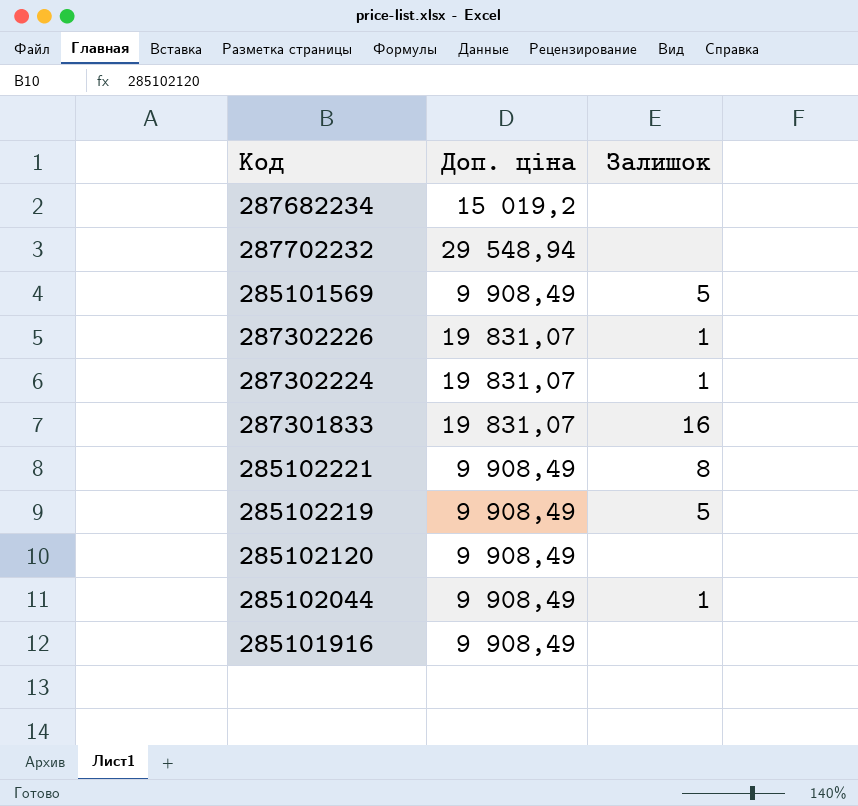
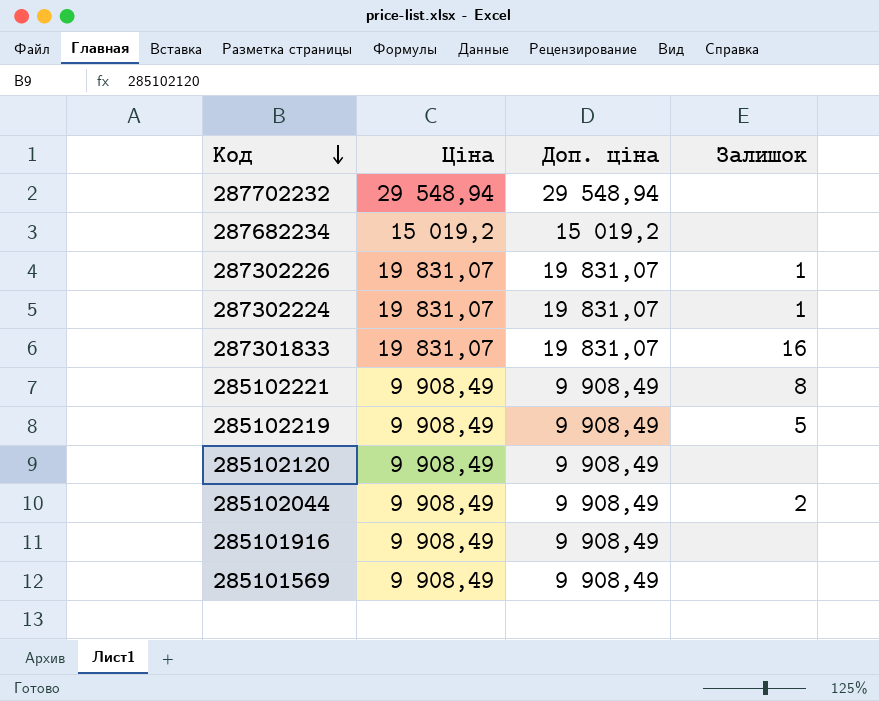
row order: none -> Код descending
column Ціна | position: none -> 2
285102044 | Залишок: 1 -> 2
285101569 | Залишок: 5 -> none

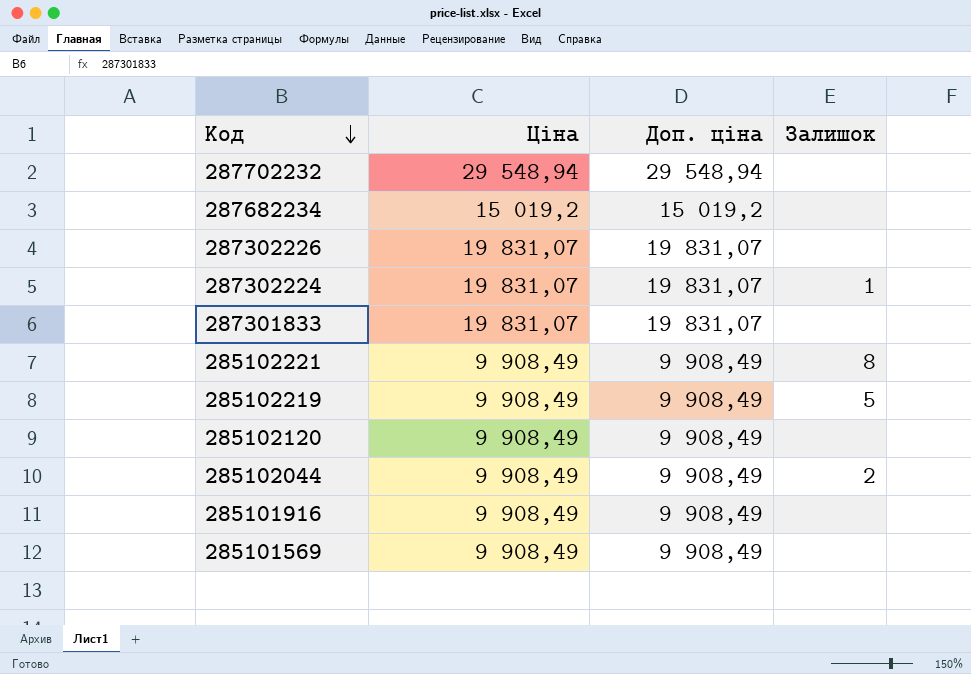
287302226 | Залишок: 1 -> none
287301833 | Залишок: 16 -> none

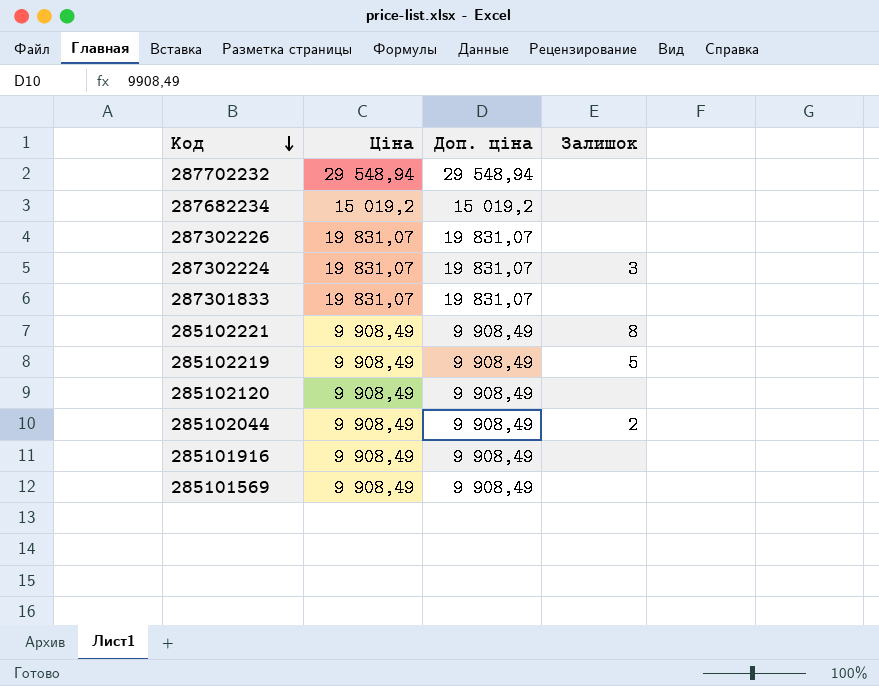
287302224 | Залишок: 1 -> 3

